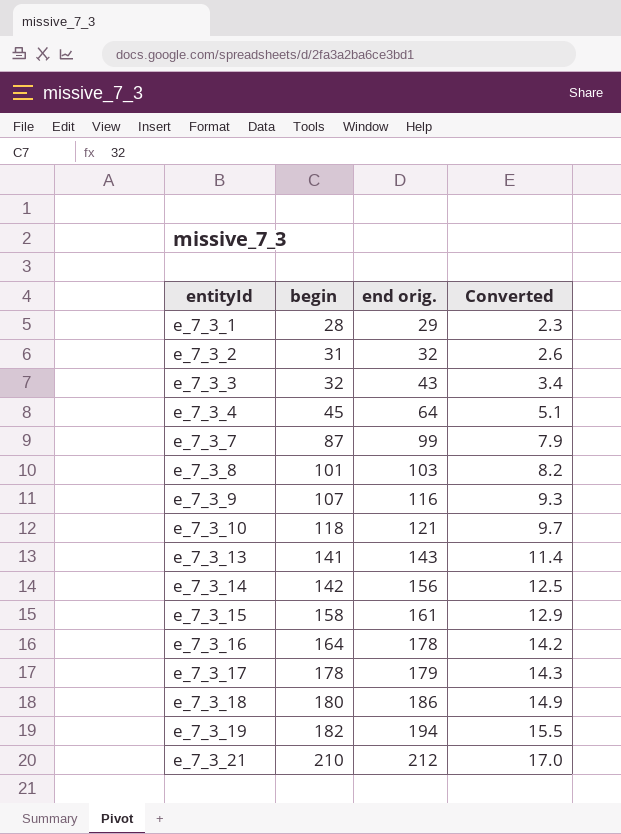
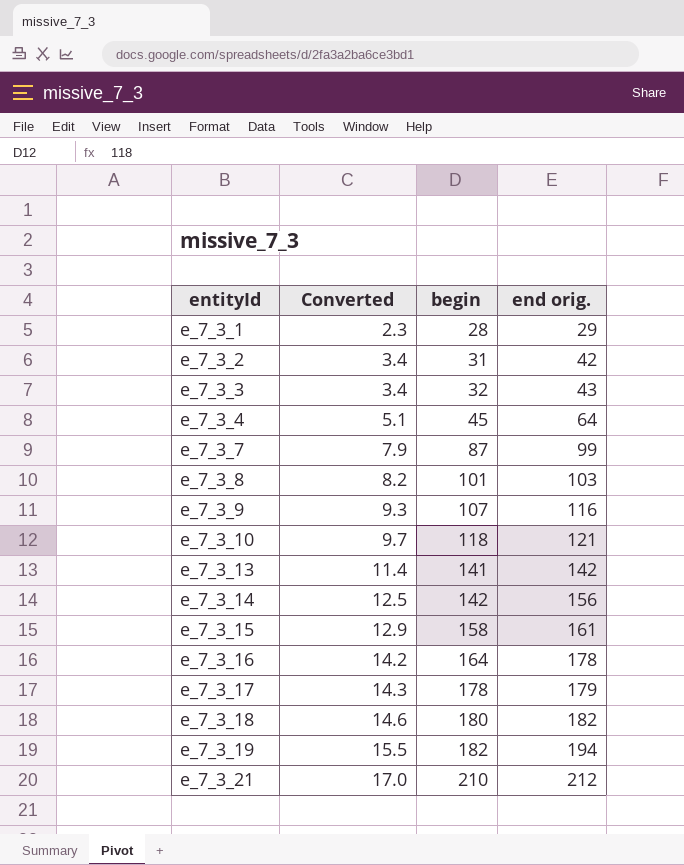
column Converted | position: 4 -> 2
e_7_3_2 | Converted: 2.6 -> 3.4
e_7_3_2 | end orig.: 32 -> 42
e_7_3_13 | end orig.: 143 -> 142
e_7_3_18 | Converted: 14.9 -> 14.6
e_7_3_18 | end orig.: 186 -> 182

